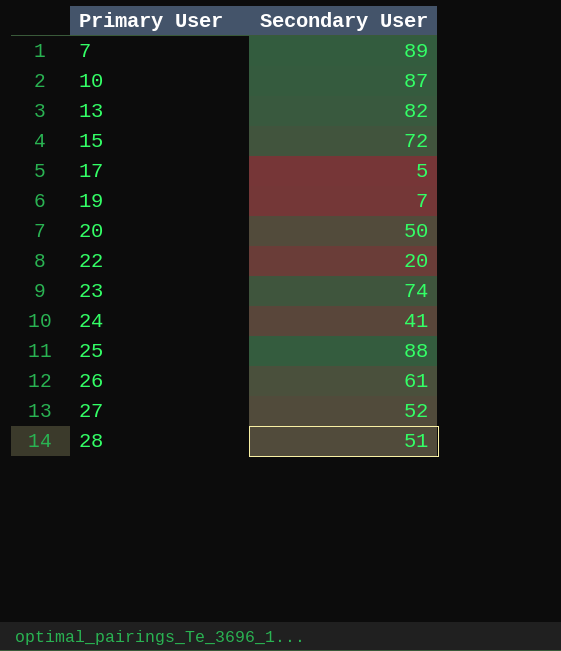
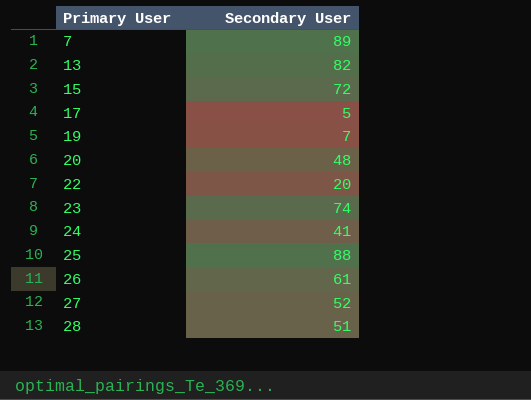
row 10: 87 -> none
20 | Secondary User: 50 -> 48

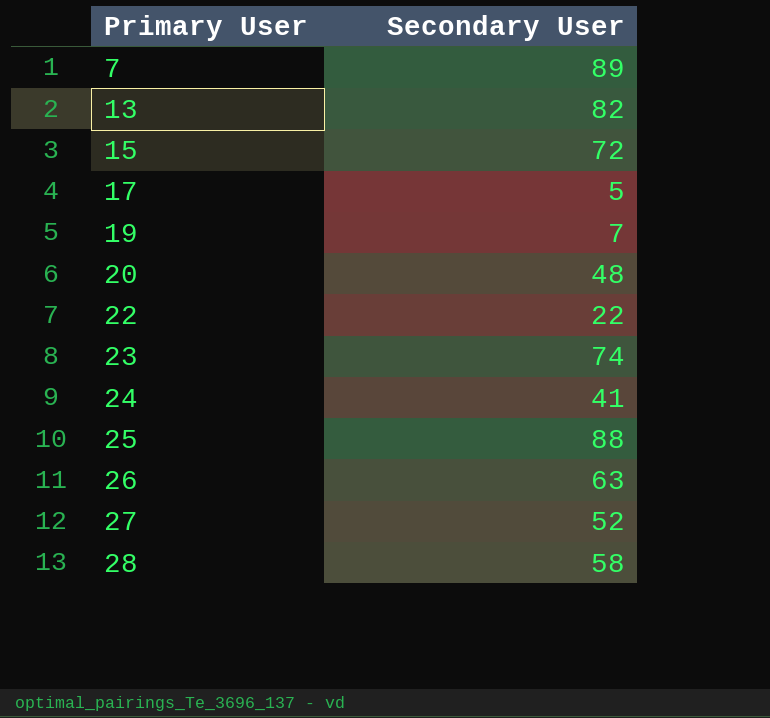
22 | Secondary User: 20 -> 22
26 | Secondary User: 61 -> 63
28 | Secondary User: 51 -> 58

